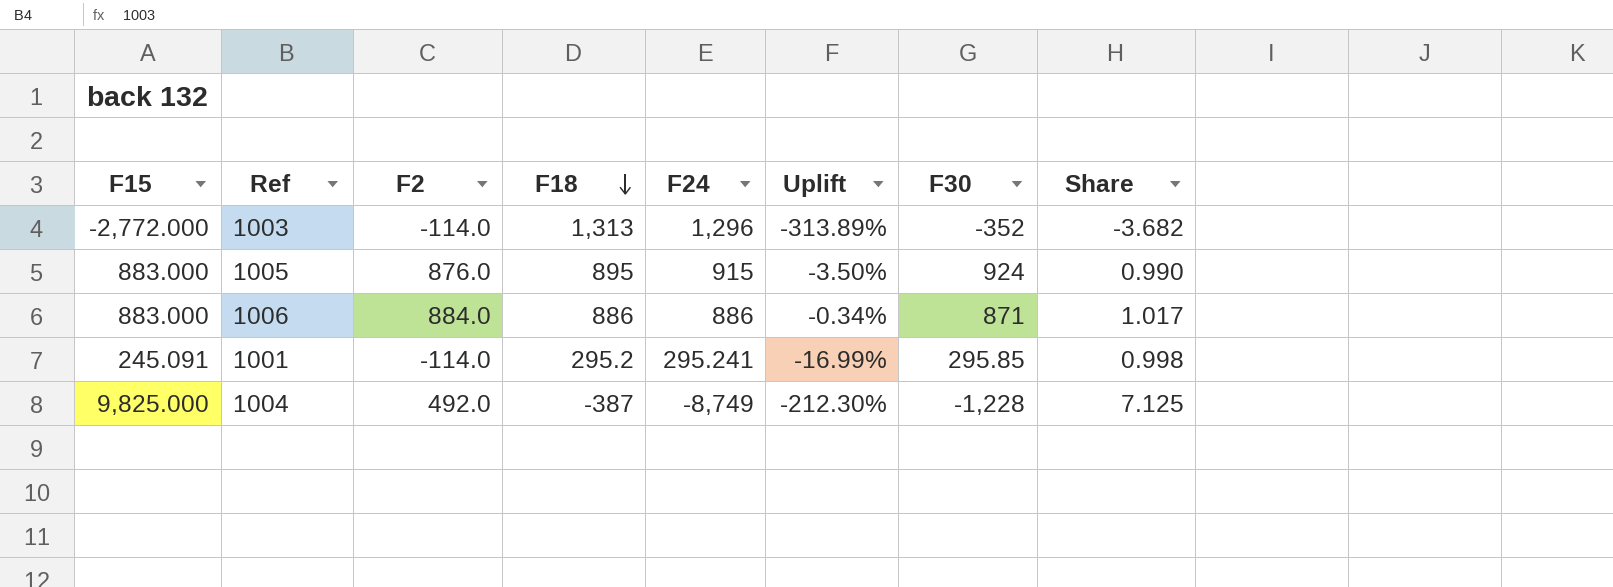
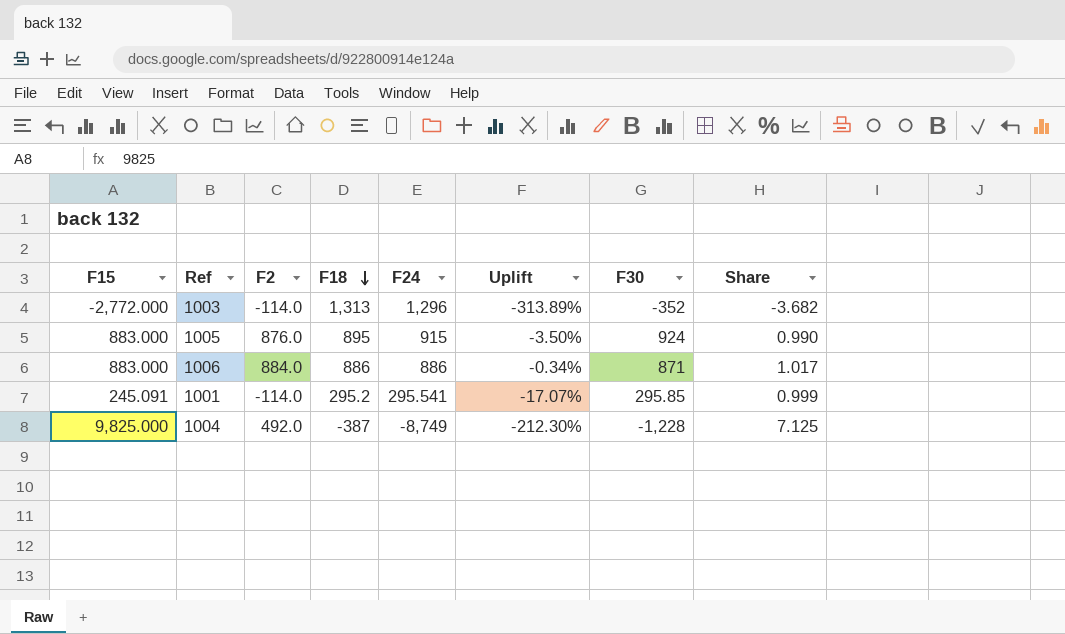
1001 | F24: 295.241 -> 295.541
1001 | Uplift: -16.99% -> -17.07%
1001 | Share: 0.998 -> 0.999

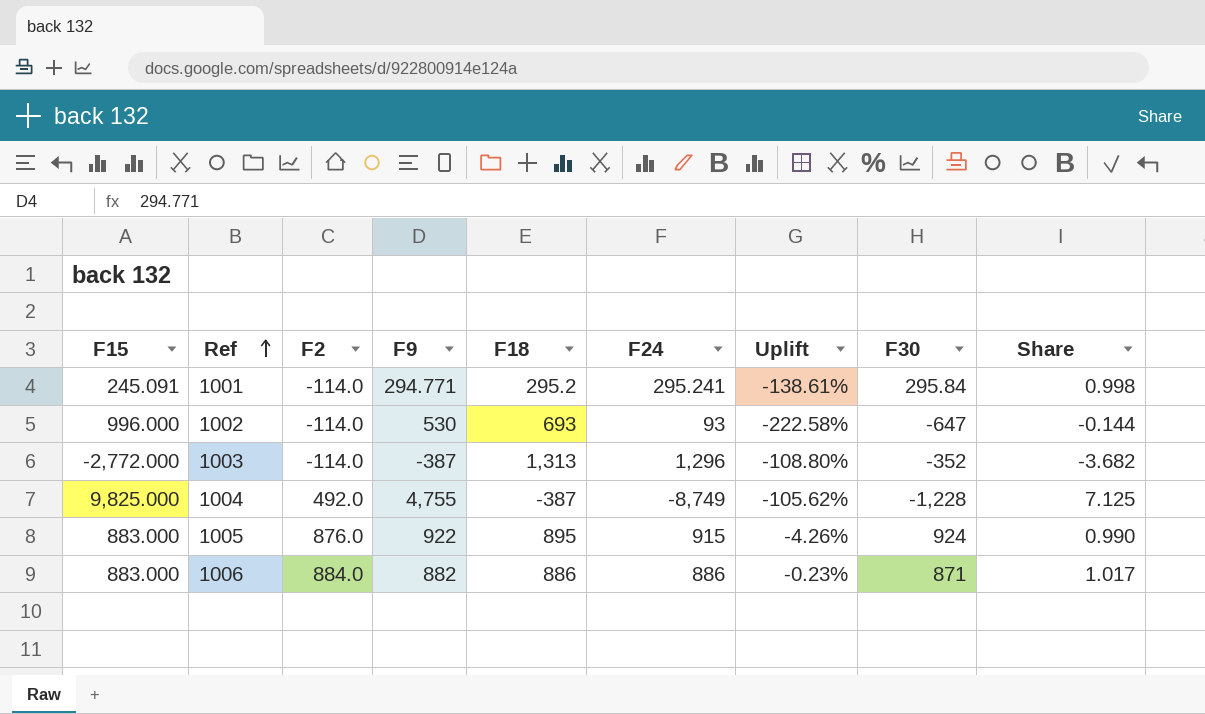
row order: F18 descending -> Ref ascending
column F9 | position: none -> 4
column Uplift | formula: ([F15] - [F24]) / [F24] -> ([F2] - [F24]) / [F24]
1001 | F24: 295.541 -> 295.241
1001 | F30: 295.85 -> 295.84
1001 | Share: 0.999 -> 0.998
row 1002: none -> 996.000 | -114.0 | 530 | 693 | 93 | -222.58% | -647 | -0.144

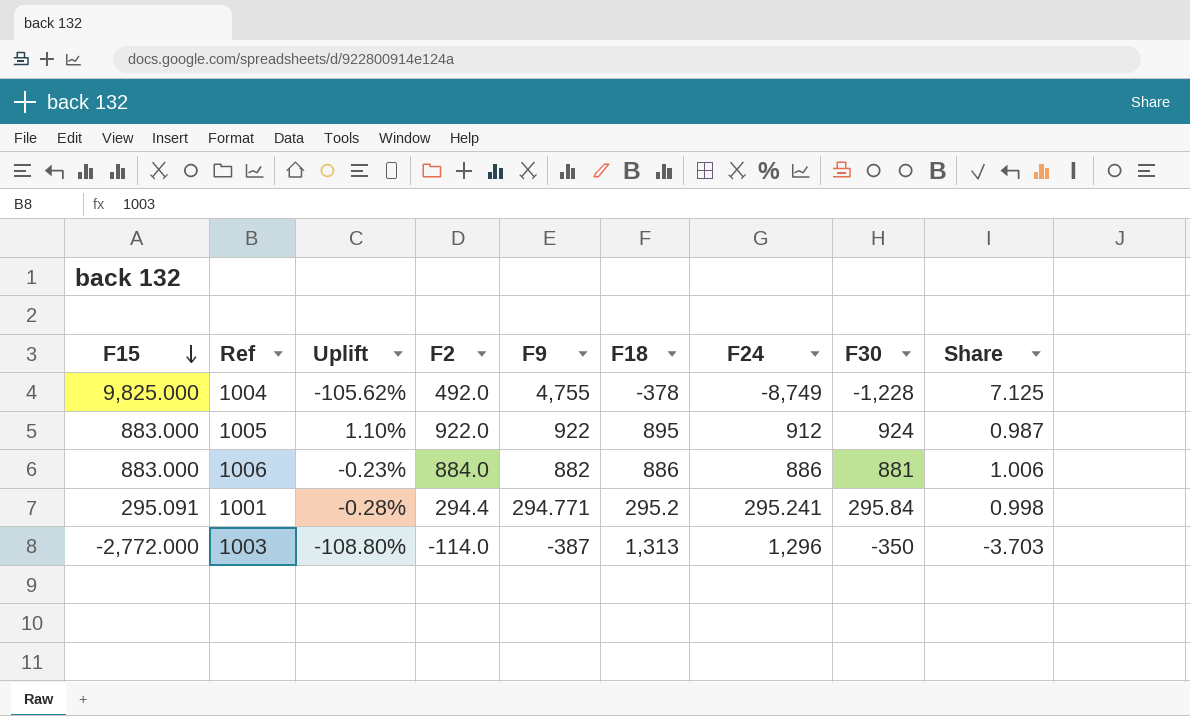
row order: Ref ascending -> F15 descending
column Uplift | position: 7 -> 3
row 1002: 996.000 | -114.0 | 530 | 693 | 93 | -222.58% | -647 | -0.144 -> none
1004 | F18: -387 -> -378
1005 | Uplift: -4.26% -> 1.10%
1005 | F2: 876.0 -> 922.0
1005 | F24: 915 -> 912
1005 | Share: 0.990 -> 0.987
1006 | F30: 871 -> 881
1006 | Share: 1.017 -> 1.006
1001 | F15: 245.091 -> 295.091
1001 | Uplift: -138.61% -> -0.28%
1001 | F2: -114.0 -> 294.4
1003 | F30: -352 -> -350
1003 | Share: -3.682 -> -3.703

